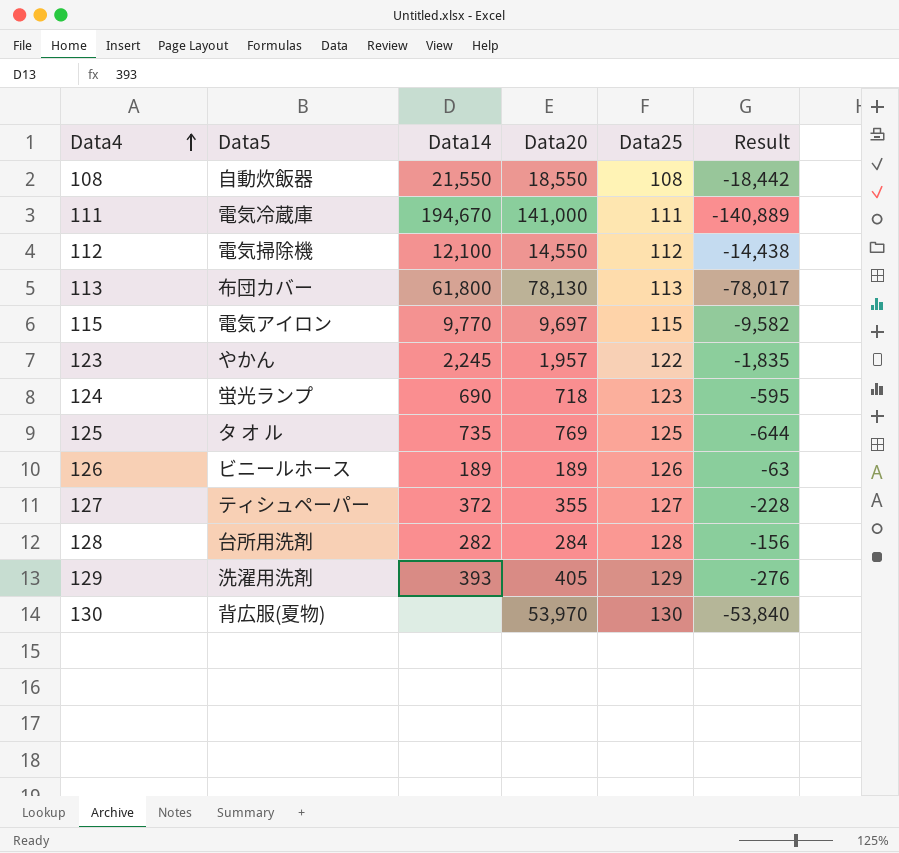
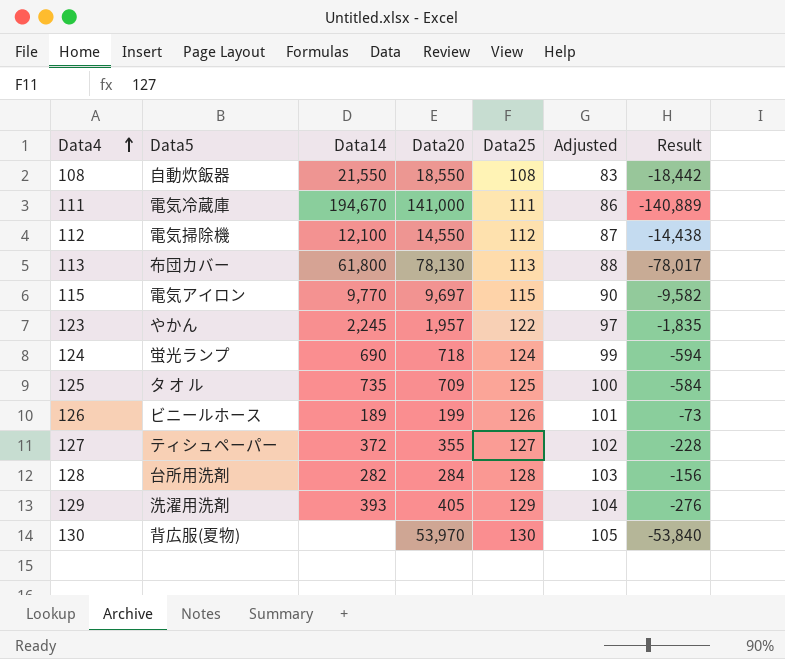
column Adjusted | formula: none -> [Data25] - 25
124 | Data25: 123 -> 124
124 | Result: -595 -> -594
125 | Data20: 769 -> 709
125 | Result: -644 -> -584
126 | Data20: 189 -> 199
126 | Result: -63 -> -73

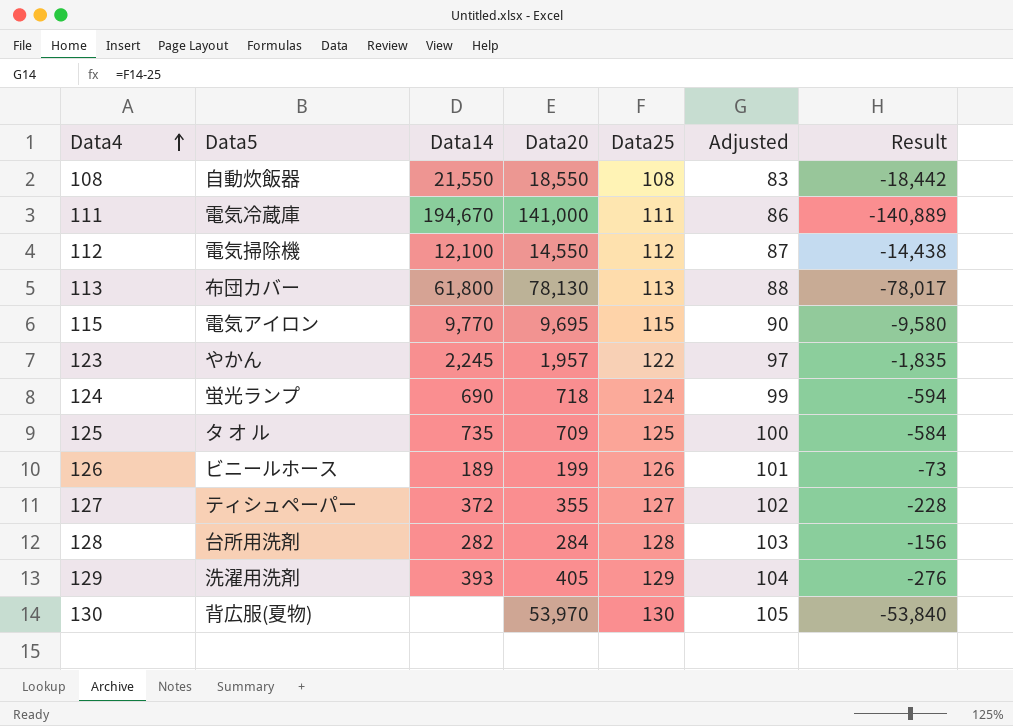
115 | Data20: 9,697 -> 9,695
115 | Result: -9,582 -> -9,580

